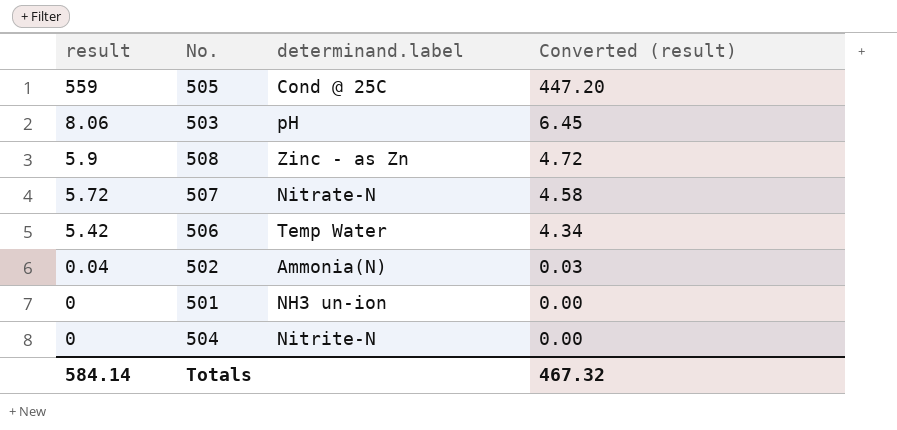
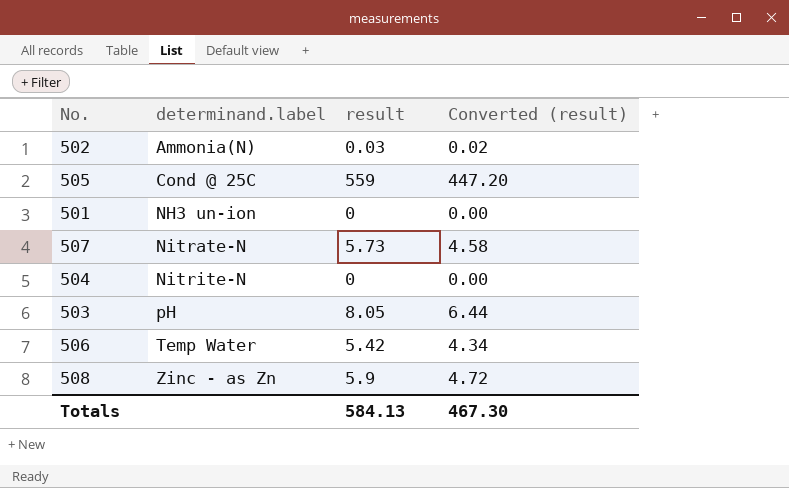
row order: result descending -> determinand.label ascending
column result | position: 1 -> 3
502 | result: 0.04 -> 0.03
502 | Converted (result): 0.03 -> 0.02
507 | result: 5.72 -> 5.73
503 | result: 8.06 -> 8.05
503 | Converted (result): 6.45 -> 6.44
Totals | result: 584.14 -> 584.13
Totals | Converted (result): 467.32 -> 467.30

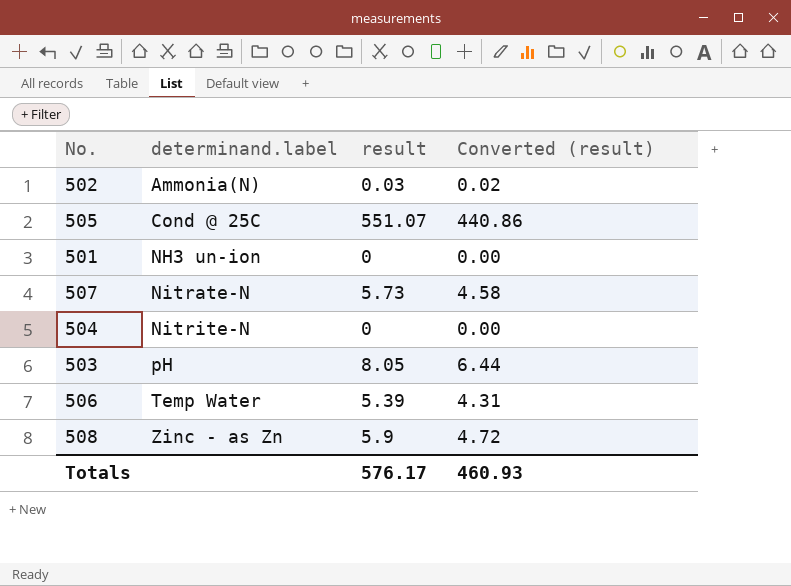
505 | result: 559 -> 551.07
505 | Converted (result): 447.20 -> 440.86
506 | result: 5.42 -> 5.39
506 | Converted (result): 4.34 -> 4.31
Totals | result: 584.13 -> 576.17
Totals | Converted (result): 467.30 -> 460.93

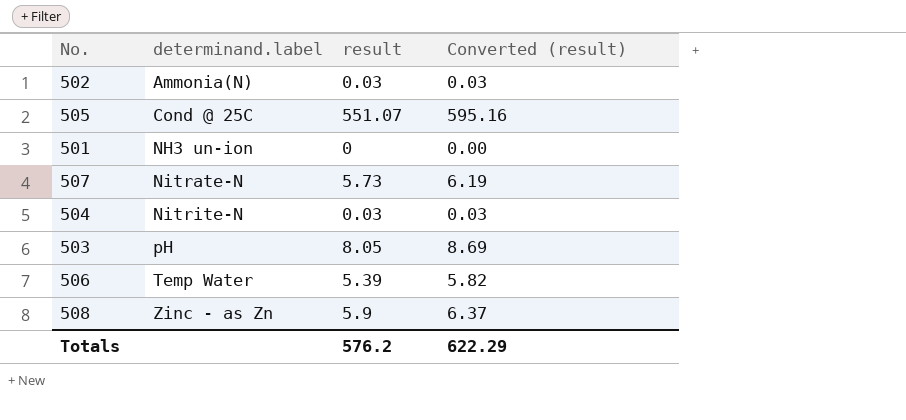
column Converted (result) | formula: [result] * 0.8 -> [result] * 1.08
504 | result: 0 -> 0.03
Totals | result: 576.17 -> 576.2
Totals | Converted (result): 460.93 -> 622.29

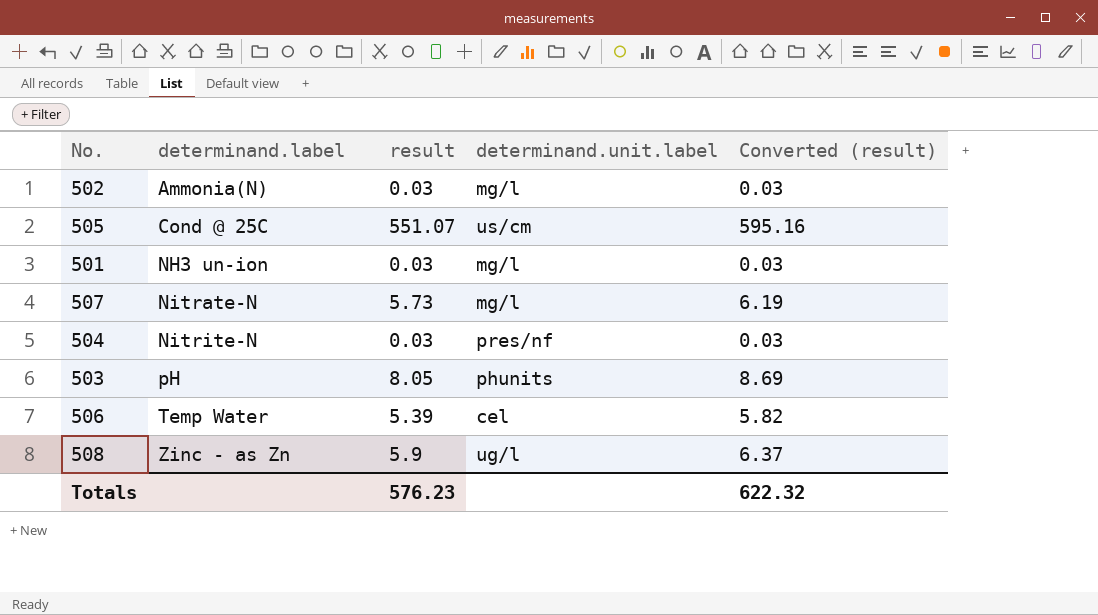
column determinand.unit.label | position: none -> 4
501 | result: 0 -> 0.03
501 | Converted (result): 0.00 -> 0.03
Totals | result: 576.2 -> 576.23
Totals | Converted (result): 622.29 -> 622.32

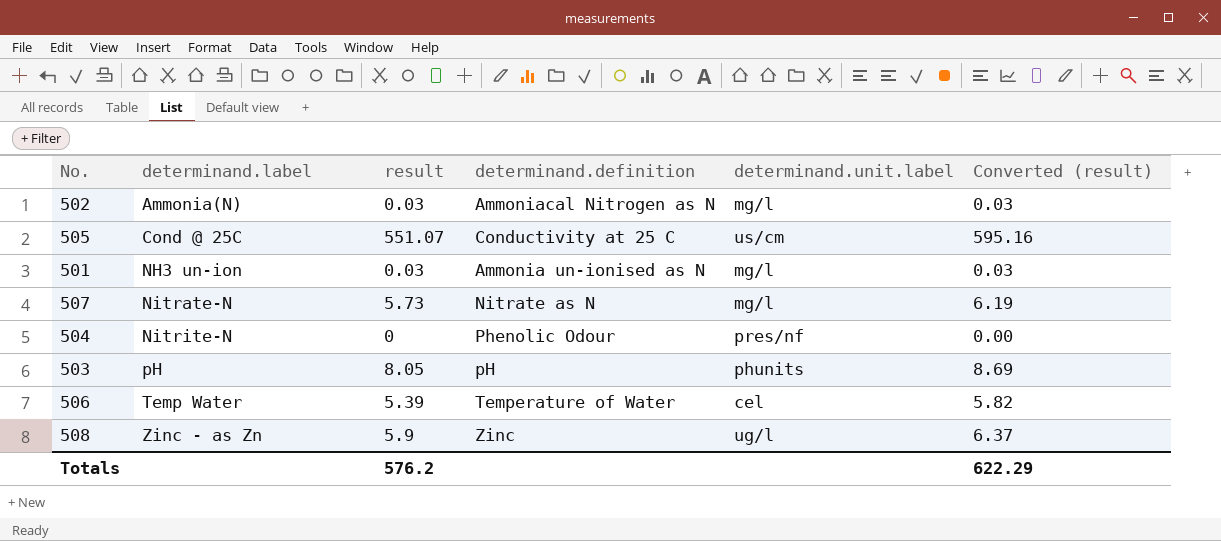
column determinand.definition | position: none -> 4
504 | result: 0.03 -> 0
504 | Converted (result): 0.03 -> 0.00
Totals | result: 576.23 -> 576.2
Totals | Converted (result): 622.32 -> 622.29

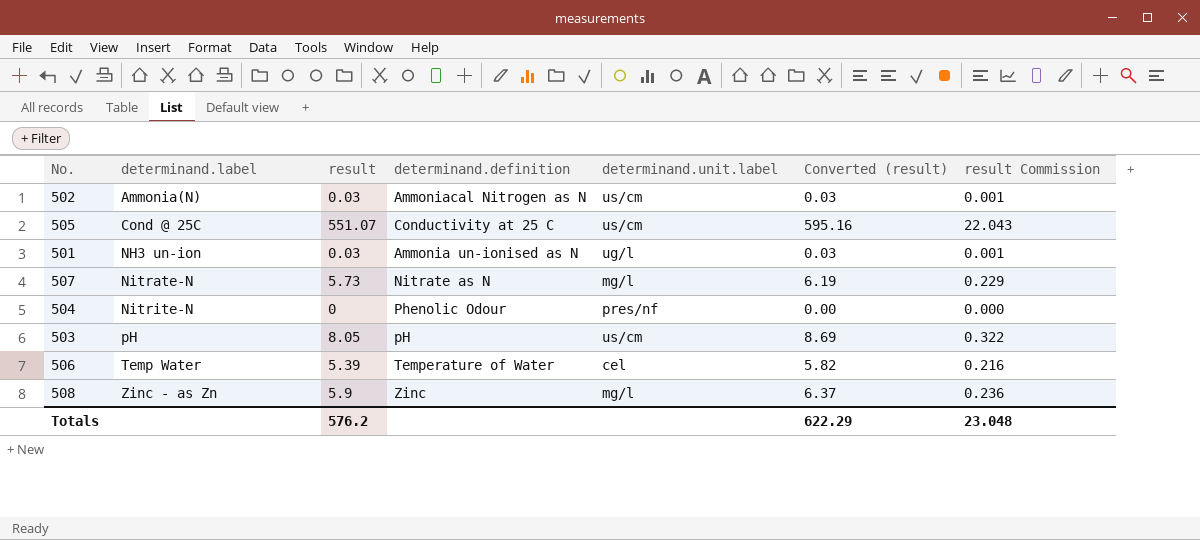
column result Commission | formula: none -> [result] * 0.04
502 | determinand.unit.label: mg/l -> us/cm
501 | determinand.unit.label: mg/l -> ug/l
503 | determinand.unit.label: phunits -> us/cm
508 | determinand.unit.label: ug/l -> mg/l

